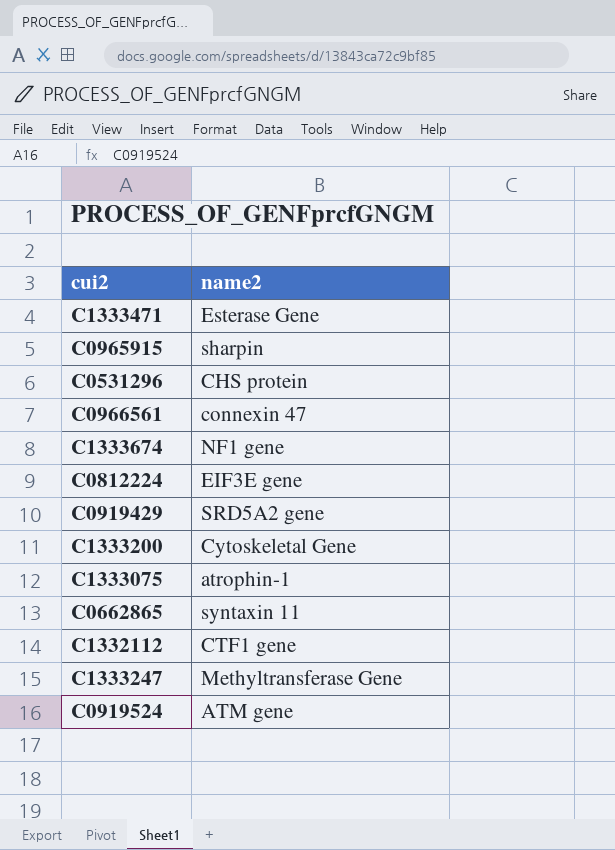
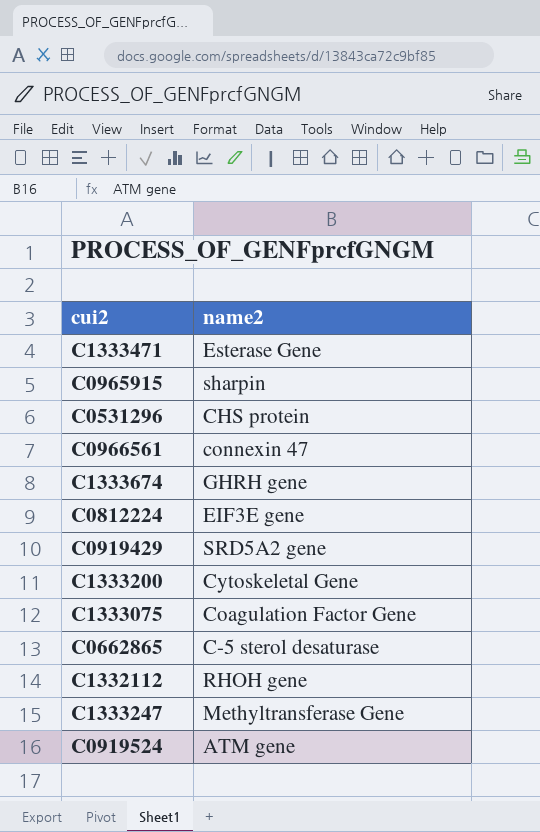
C1333674 | name2: NF1 gene -> GHRH gene
C1333075 | name2: atrophin-1 -> Coagulation Factor Gene
C0662865 | name2: syntaxin 11 -> C-5 sterol desaturase
C1332112 | name2: CTF1 gene -> RHOH gene

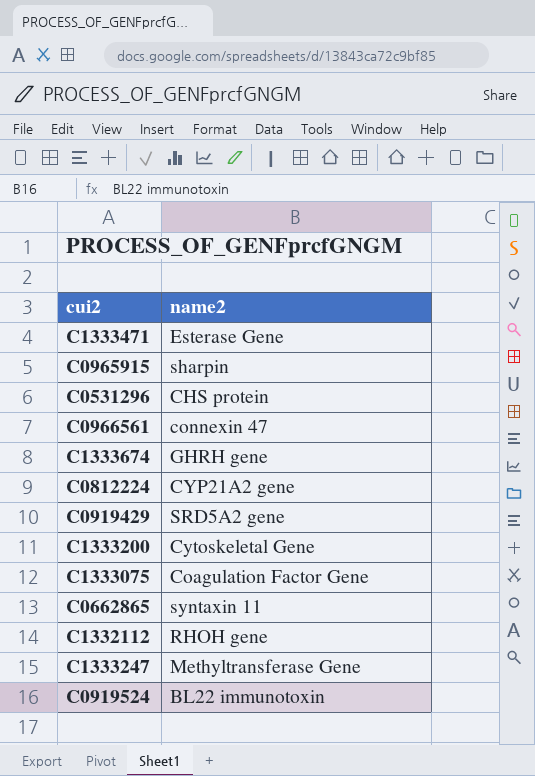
C0812224 | name2: EIF3E gene -> CYP21A2 gene
C0662865 | name2: C-5 sterol desaturase -> syntaxin 11
C0919524 | name2: ATM gene -> BL22 immunotoxin

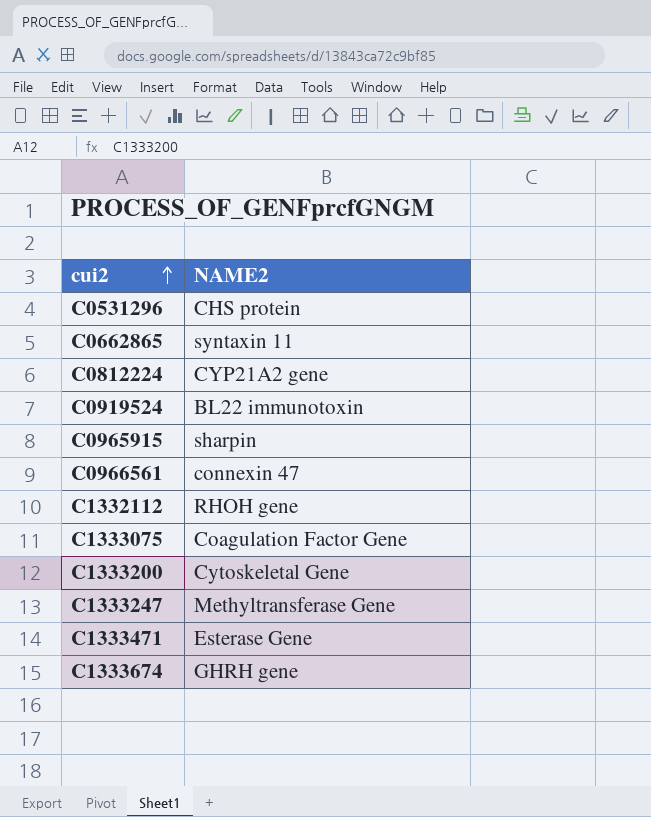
row order: none -> cui2 ascending
column name: name2 -> NAME2
row C0919429: SRD5A2 gene -> none

